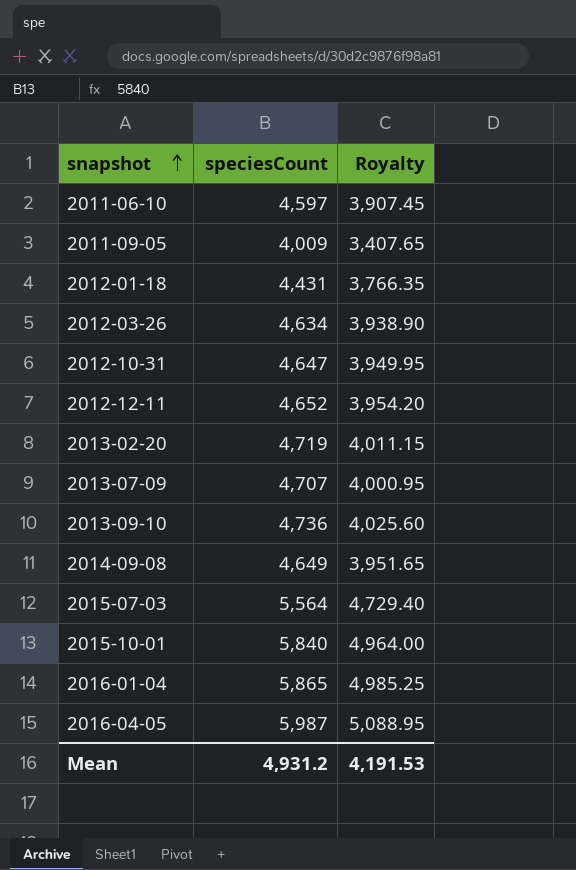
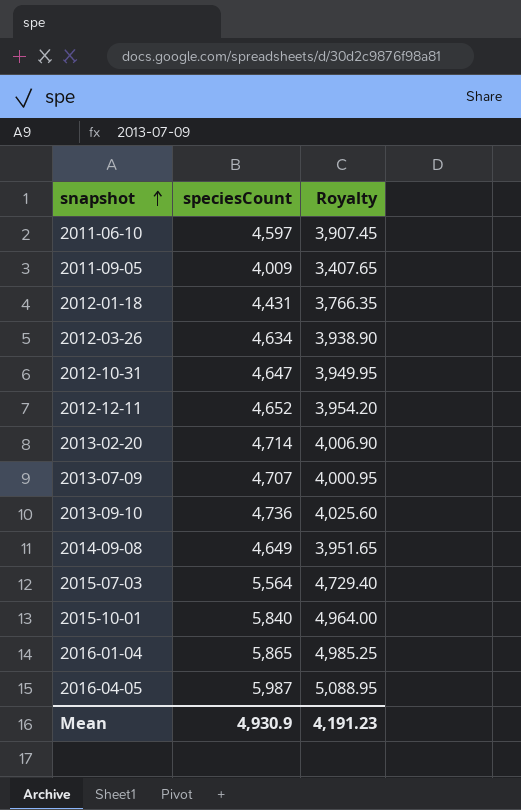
2013-02-20 | speciesCount: 4,719 -> 4,714
2013-02-20 | Royalty: 4,011.15 -> 4,006.90
Mean | speciesCount: 4,931.2 -> 4,930.9
Mean | Royalty: 4,191.53 -> 4,191.23

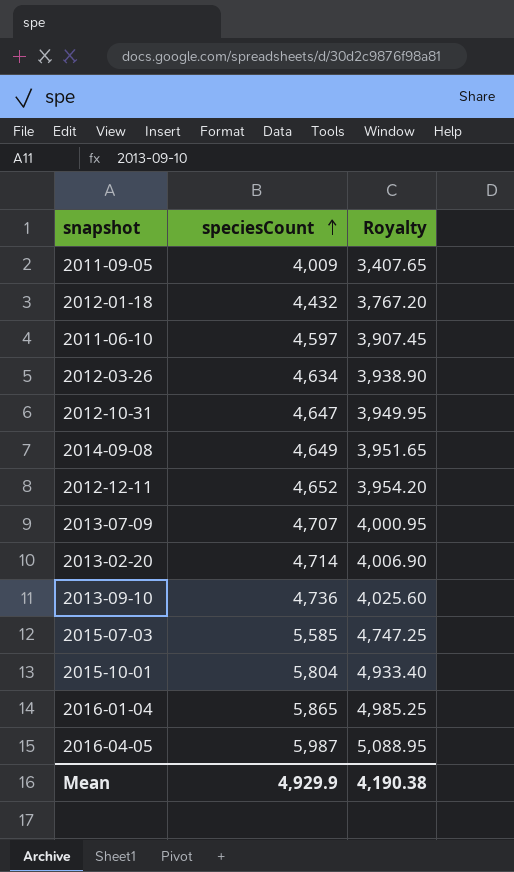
row order: snapshot ascending -> speciesCount ascending
2012-01-18 | speciesCount: 4,431 -> 4,432
2012-01-18 | Royalty: 3,766.35 -> 3,767.20
2015-07-03 | speciesCount: 5,564 -> 5,585
2015-07-03 | Royalty: 4,729.40 -> 4,747.25
2015-10-01 | speciesCount: 5,840 -> 5,804
2015-10-01 | Royalty: 4,964.00 -> 4,933.40
Mean | speciesCount: 4,930.9 -> 4,929.9
Mean | Royalty: 4,191.23 -> 4,190.38

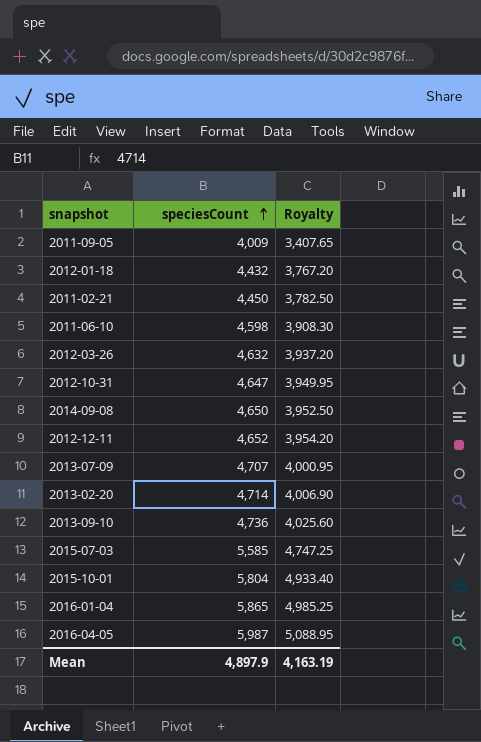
row 2011-02-21: none -> 4,450 | 3,782.50
2011-06-10 | speciesCount: 4,597 -> 4,598
2011-06-10 | Royalty: 3,907.45 -> 3,908.30
2012-03-26 | speciesCount: 4,634 -> 4,632
2012-03-26 | Royalty: 3,938.90 -> 3,937.20
2014-09-08 | speciesCount: 4,649 -> 4,650
2014-09-08 | Royalty: 3,951.65 -> 3,952.50
Mean | speciesCount: 4,929.9 -> 4,897.9
Mean | Royalty: 4,190.38 -> 4,163.19

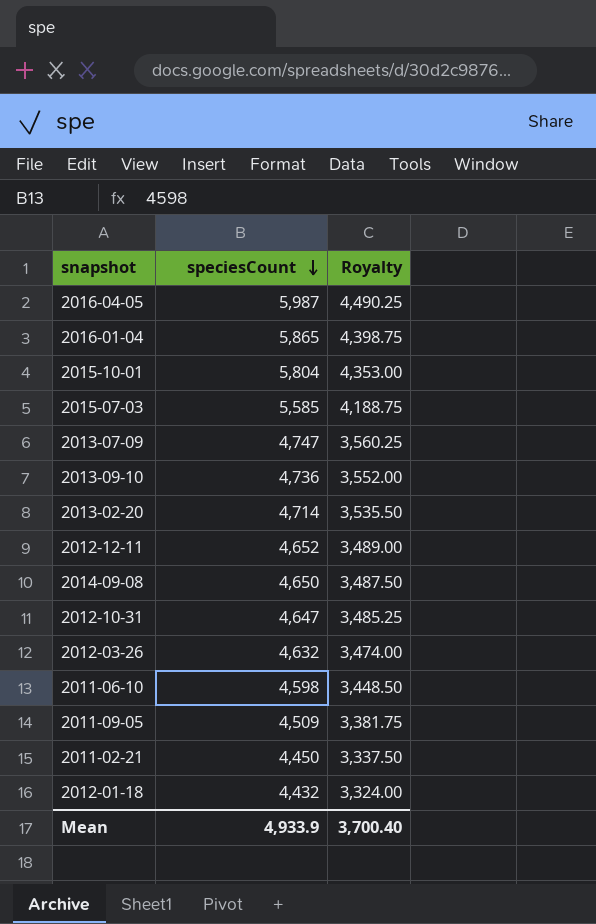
row order: speciesCount ascending -> speciesCount descending
column Royalty | formula: [speciesCount] * 0.85 -> [speciesCount] * 0.75
2013-07-09 | speciesCount: 4,707 -> 4,747
2011-09-05 | speciesCount: 4,009 -> 4,509
Mean | speciesCount: 4,897.9 -> 4,933.9
Mean | Royalty: 4,163.19 -> 3,700.40

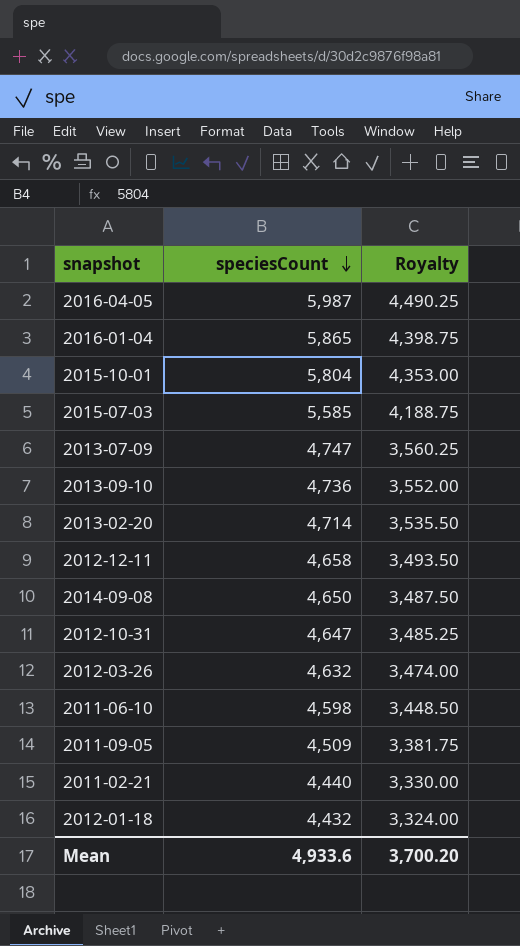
2012-12-11 | speciesCount: 4,652 -> 4,658
2012-12-11 | Royalty: 3,489.00 -> 3,493.50
2011-02-21 | speciesCount: 4,450 -> 4,440
2011-02-21 | Royalty: 3,337.50 -> 3,330.00
Mean | speciesCount: 4,933.9 -> 4,933.6
Mean | Royalty: 3,700.40 -> 3,700.20

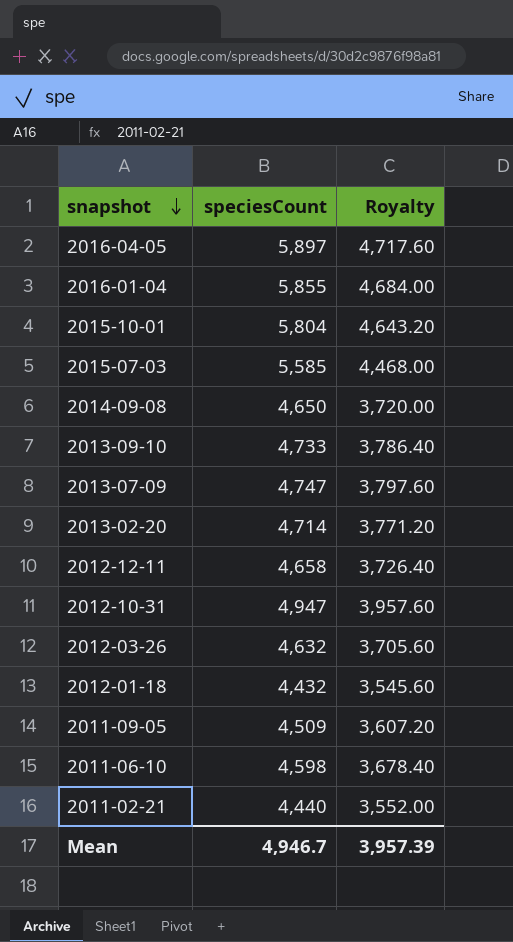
row order: speciesCount descending -> snapshot descending
column Royalty | formula: [speciesCount] * 0.75 -> [speciesCount] * 0.8
2016-04-05 | speciesCount: 5,987 -> 5,897
2016-01-04 | speciesCount: 5,865 -> 5,855
2013-09-10 | speciesCount: 4,736 -> 4,733
2012-10-31 | speciesCount: 4,647 -> 4,947
Mean | speciesCount: 4,933.6 -> 4,946.7
Mean | Royalty: 3,700.20 -> 3,957.39

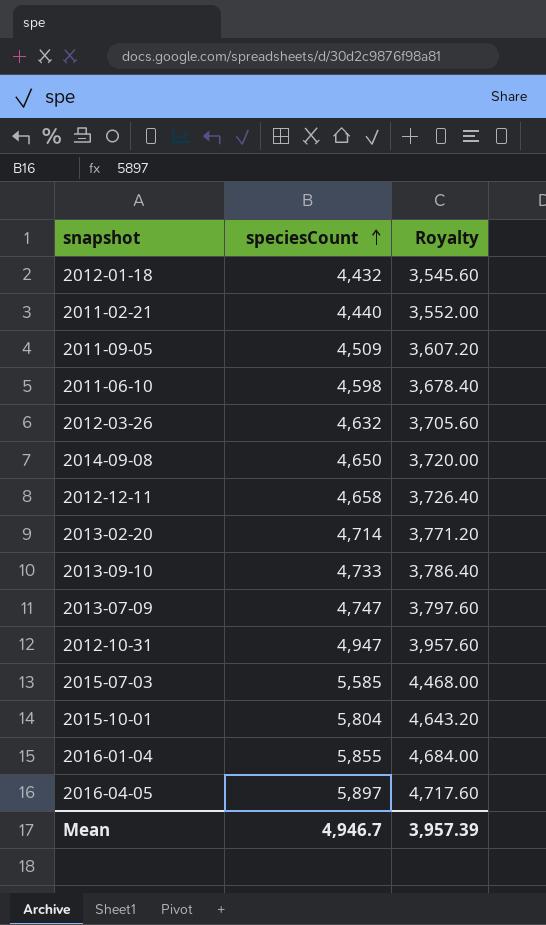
row order: snapshot descending -> speciesCount ascending

